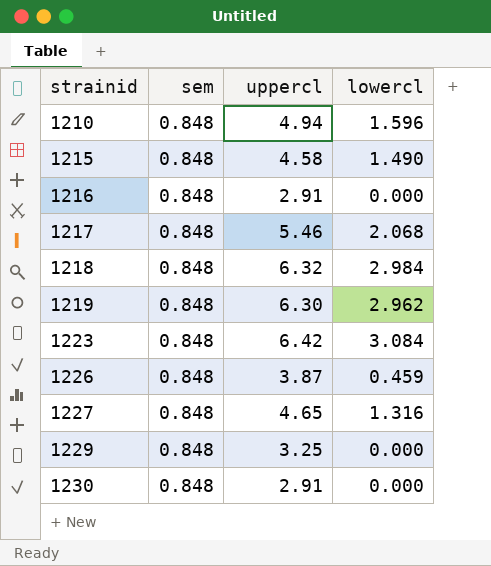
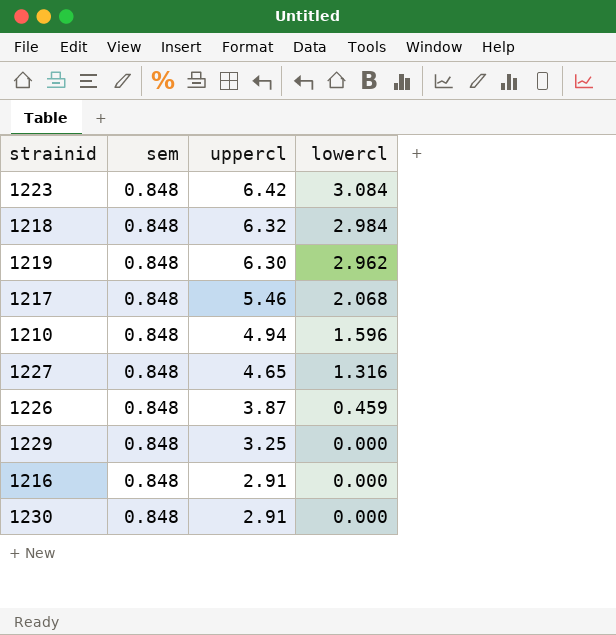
row order: strainid ascending -> uppercl descending
row 1215: 0.848 | 4.58 | 1.490 -> none

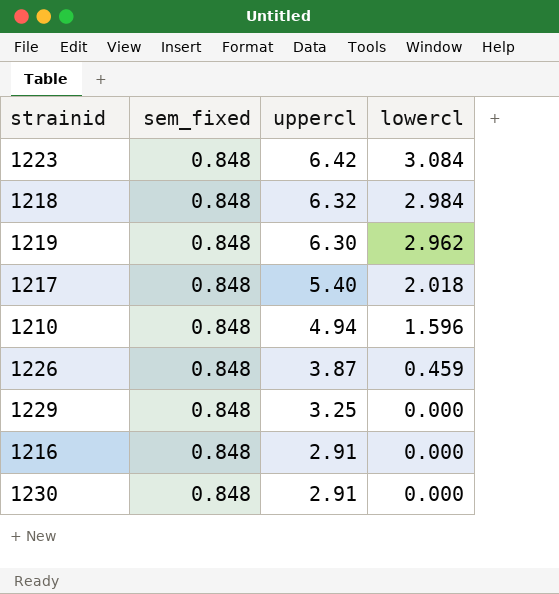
column name: sem -> sem_fixed
row 1227: 0.848 | 4.65 | 1.316 -> none
1217 | uppercl: 5.46 -> 5.40
1217 | lowercl: 2.068 -> 2.018

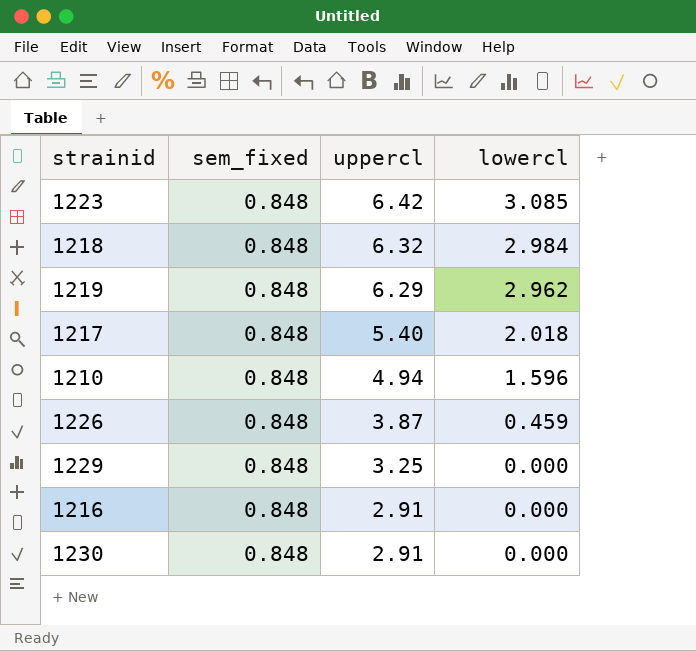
1223 | lowercl: 3.084 -> 3.085
1219 | uppercl: 6.30 -> 6.29

